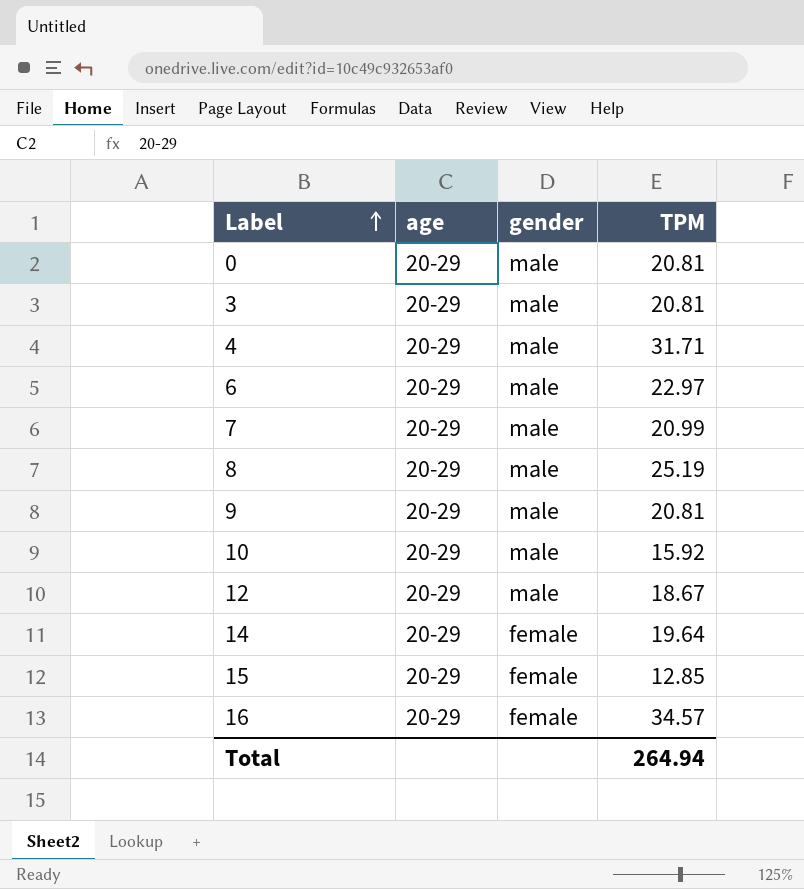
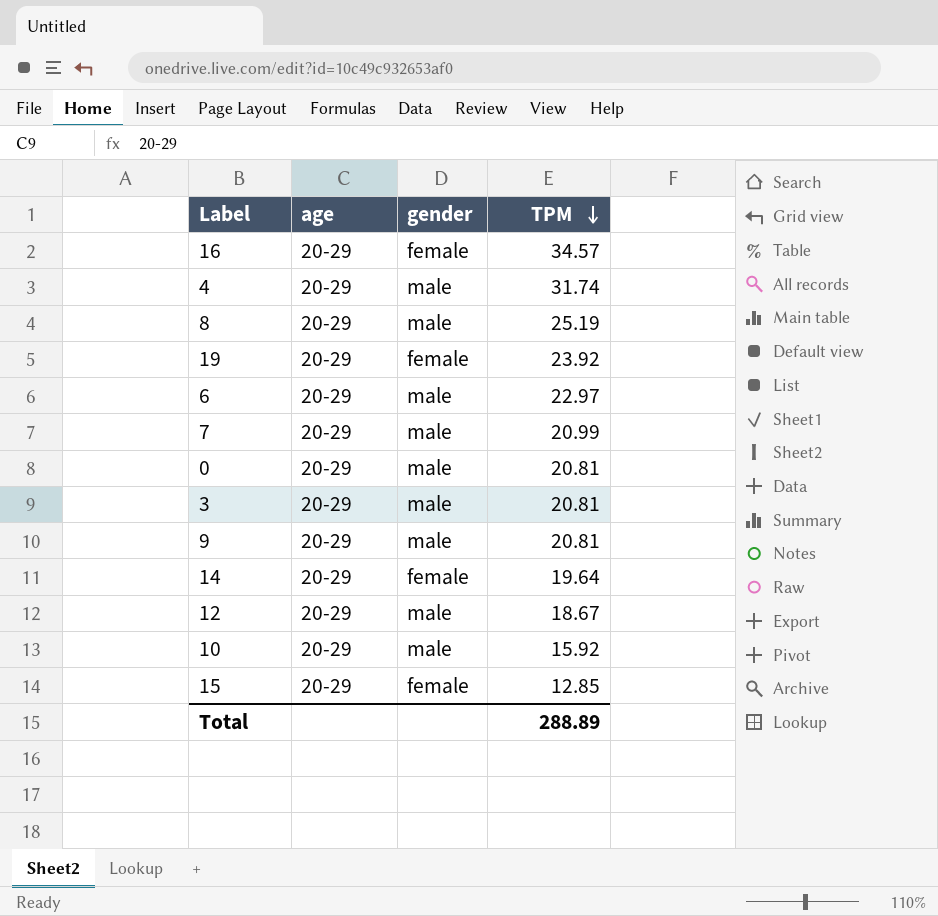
row order: Label ascending -> TPM descending
4 | TPM: 31.71 -> 31.74
row 19: none -> 20-29 | female | 23.92
Total | TPM: 264.94 -> 288.89

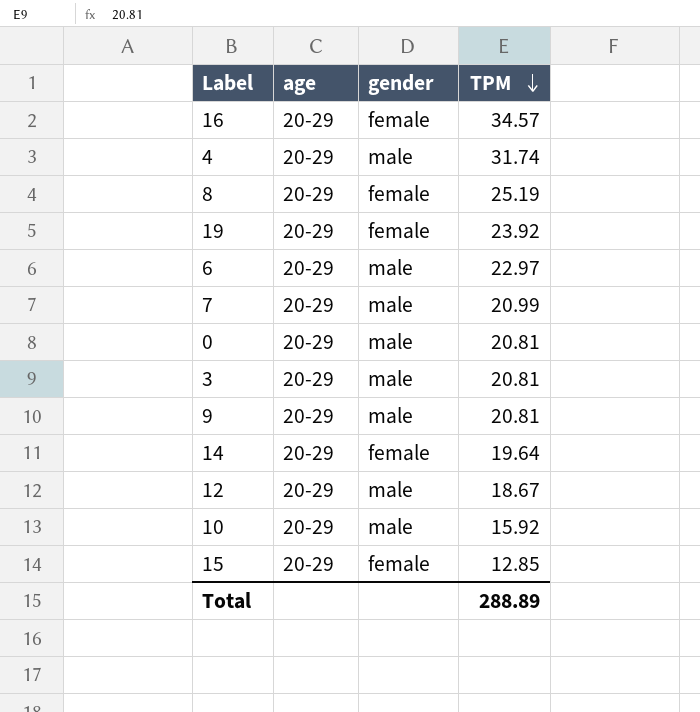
8 | gender: male -> female

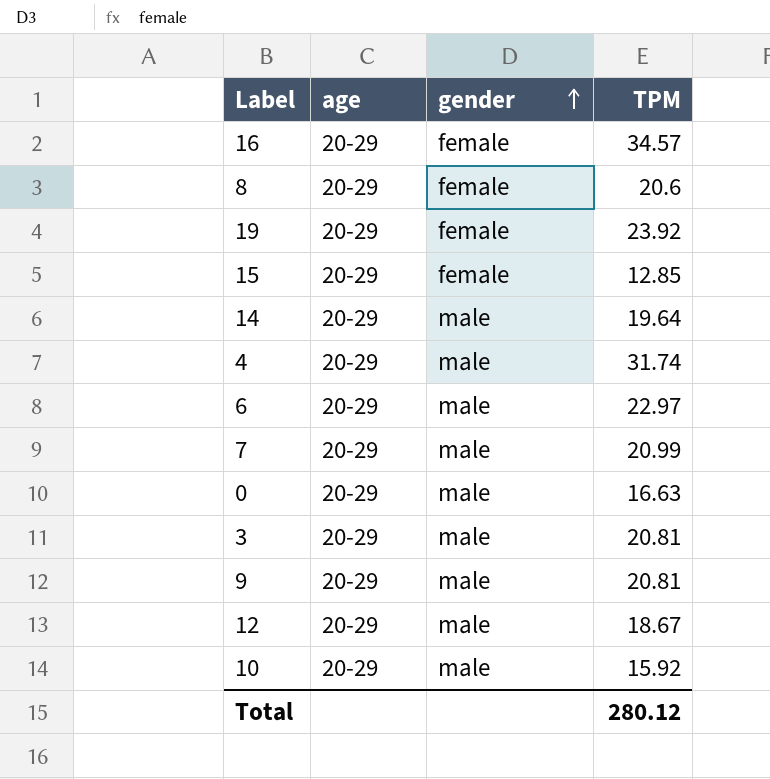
row order: TPM descending -> gender ascending
8 | TPM: 25.19 -> 20.6
14 | gender: female -> male
0 | TPM: 20.81 -> 16.63
Total | TPM: 288.89 -> 280.12

